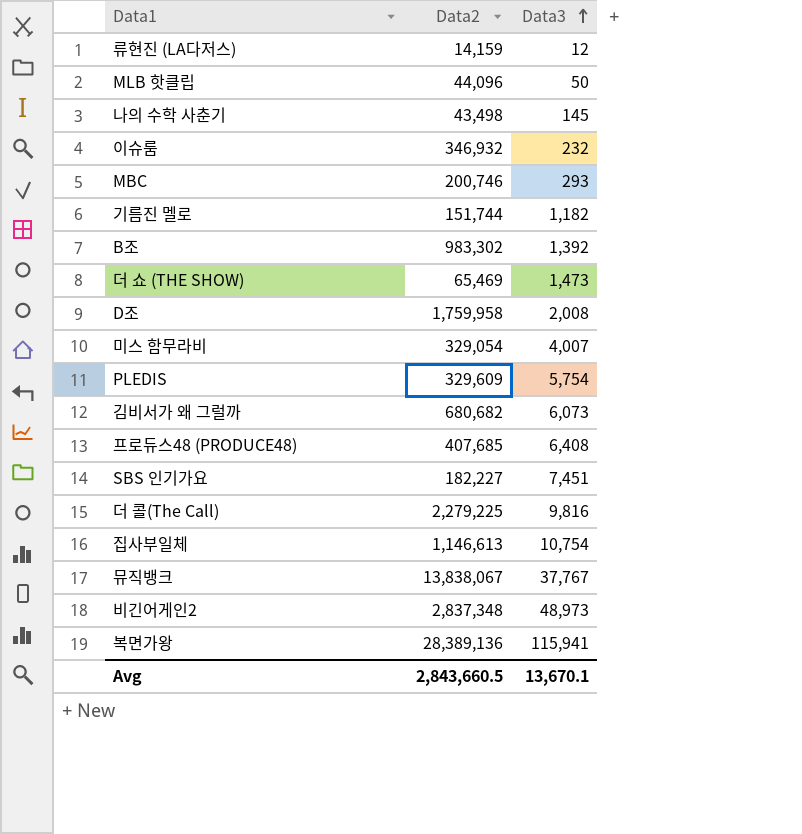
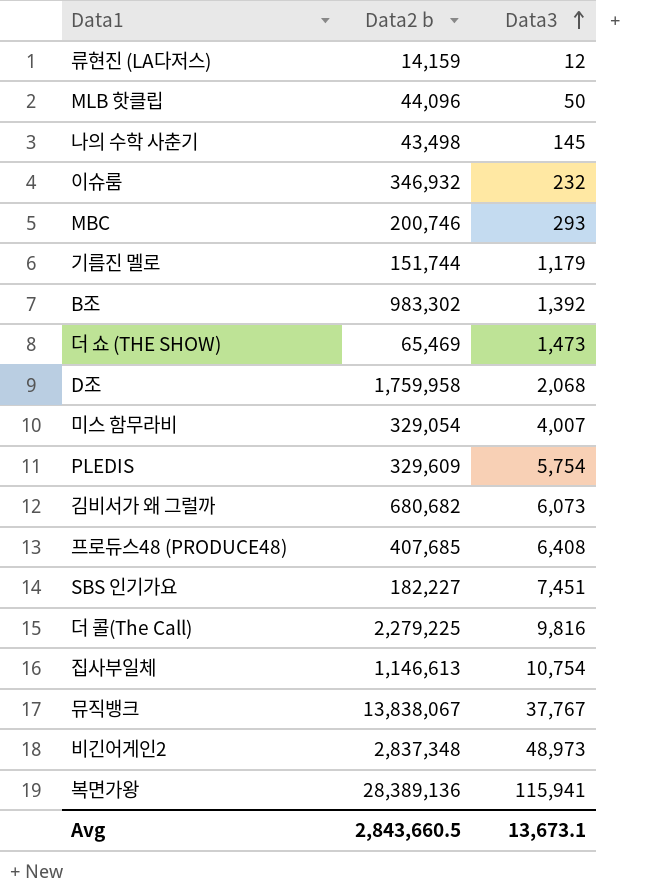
column name: Data2 -> Data2 b
기름진 멜로 | Data3: 1,182 -> 1,179
D조 | Data3: 2,008 -> 2,068
Avg | Data3: 13,670.1 -> 13,673.1

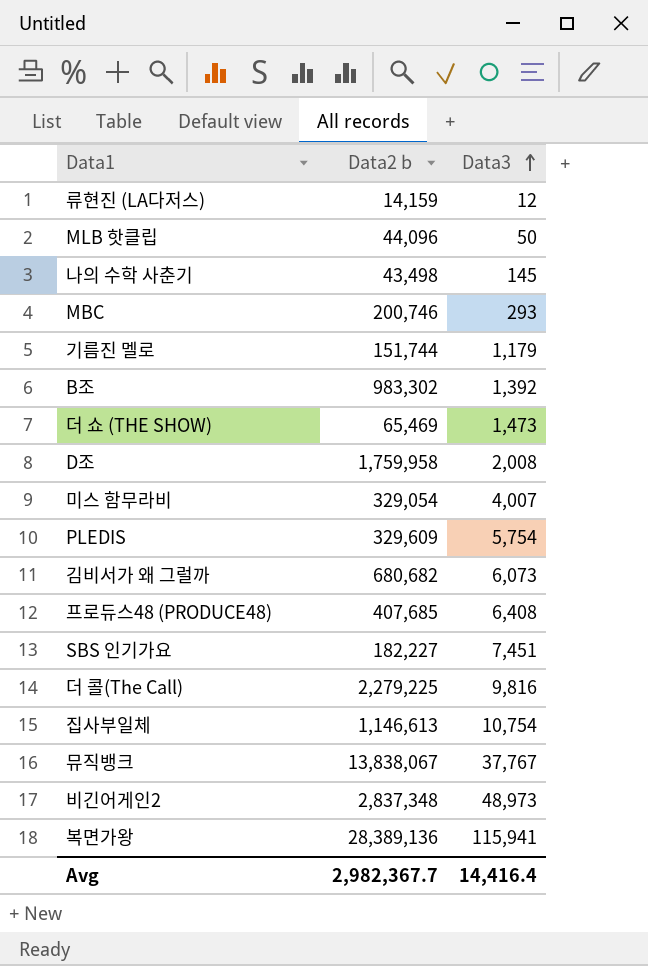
row 이슈룸: 346,932 | 232 -> none
D조 | Data3: 2,068 -> 2,008
Avg | Data2 b: 2,843,660.5 -> 2,982,367.7
Avg | Data3: 13,673.1 -> 14,416.4

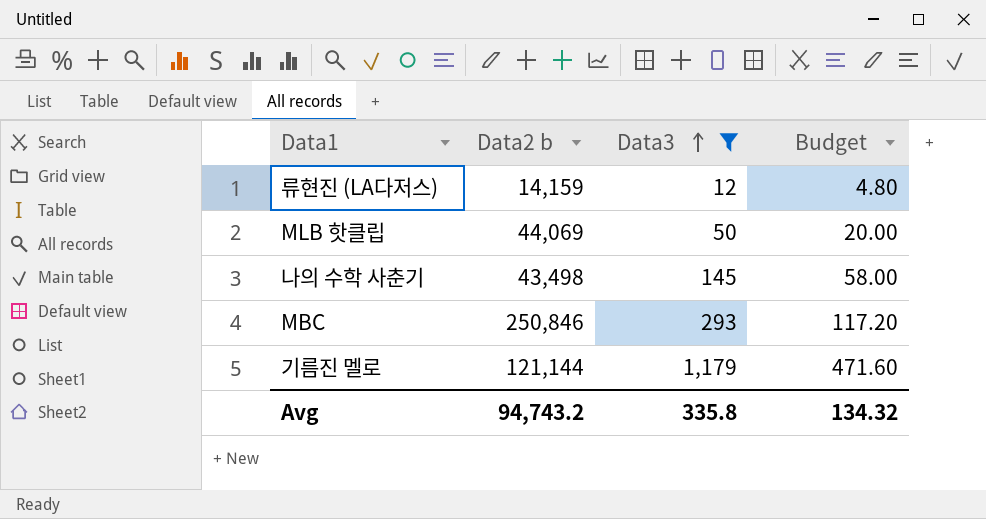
filter: none -> Data3 <= 1,179
column Budget | formula: none -> [Data3] * 0.4
MLB 핫클립 | Data2 b: 44,096 -> 44,069
MBC | Data2 b: 200,746 -> 250,846
기름진 멜로 | Data2 b: 151,744 -> 121,144
Avg | Data2 b: 2,982,367.7 -> 94,743.2
Avg | Data3: 14,416.4 -> 335.8

